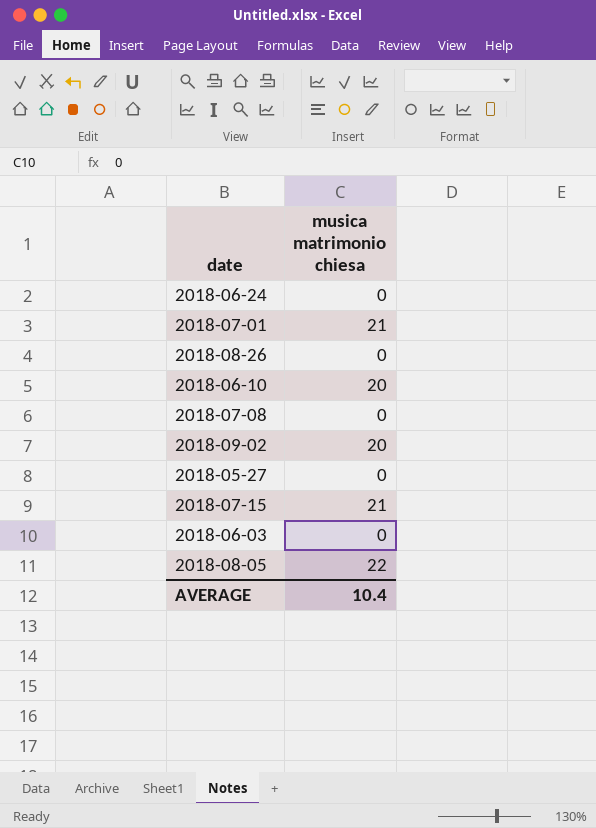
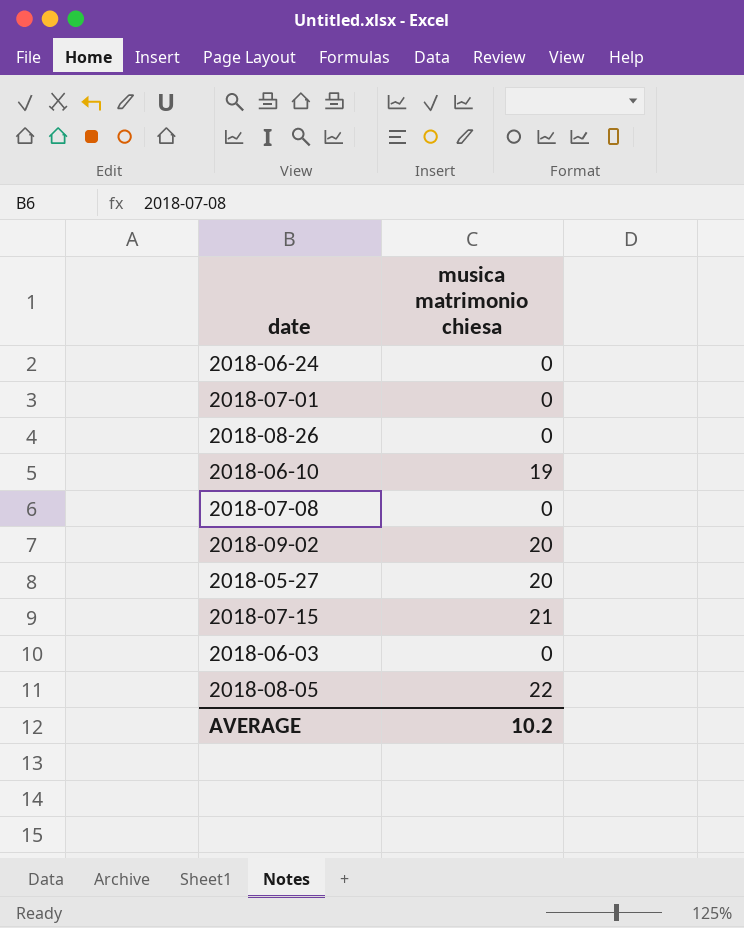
2018-07-01 | musica matrimonio chiesa: 21 -> 0
2018-06-10 | musica matrimonio chiesa: 20 -> 19
2018-05-27 | musica matrimonio chiesa: 0 -> 20
AVERAGE | musica matrimonio chiesa: 10.4 -> 10.2

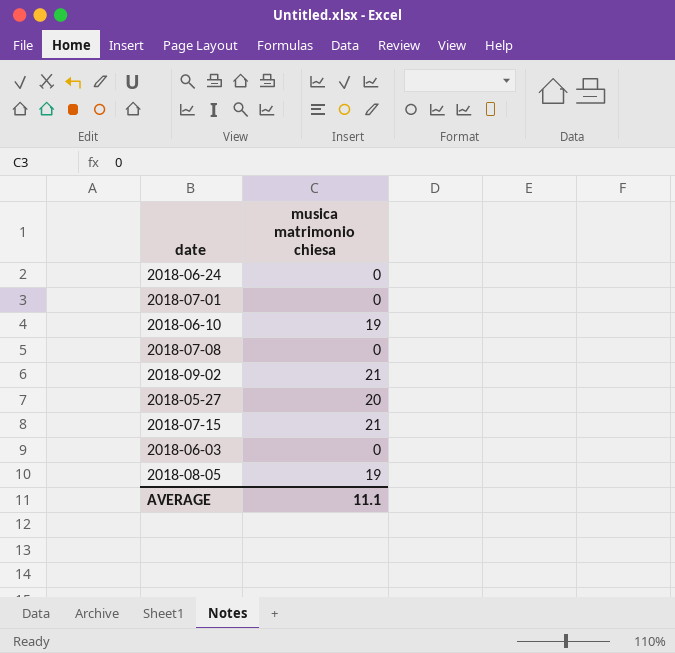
row 2018-08-26: 0 -> none
2018-09-02 | musica matrimonio chiesa: 20 -> 21
2018-08-05 | musica matrimonio chiesa: 22 -> 19
AVERAGE | musica matrimonio chiesa: 10.2 -> 11.1

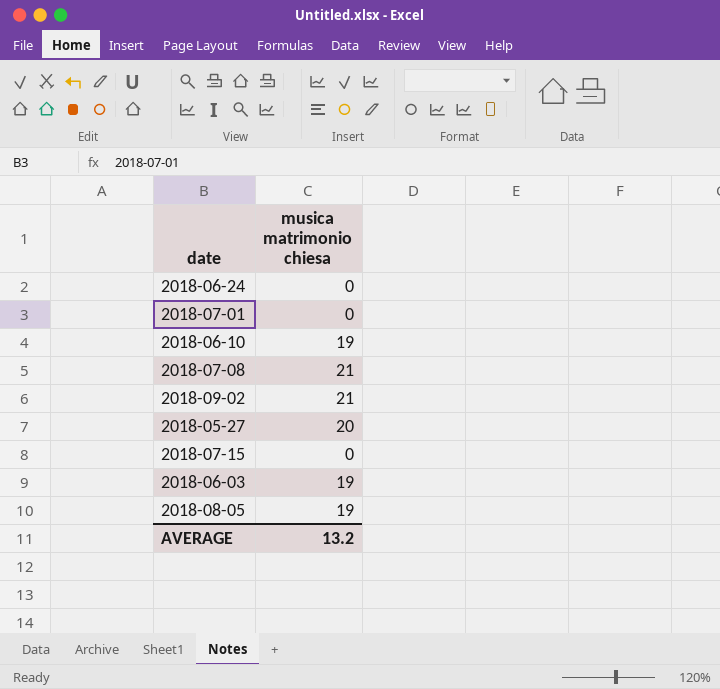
2018-07-08 | musica matrimonio chiesa: 0 -> 21
2018-07-15 | musica matrimonio chiesa: 21 -> 0
2018-06-03 | musica matrimonio chiesa: 0 -> 19
AVERAGE | musica matrimonio chiesa: 11.1 -> 13.2

